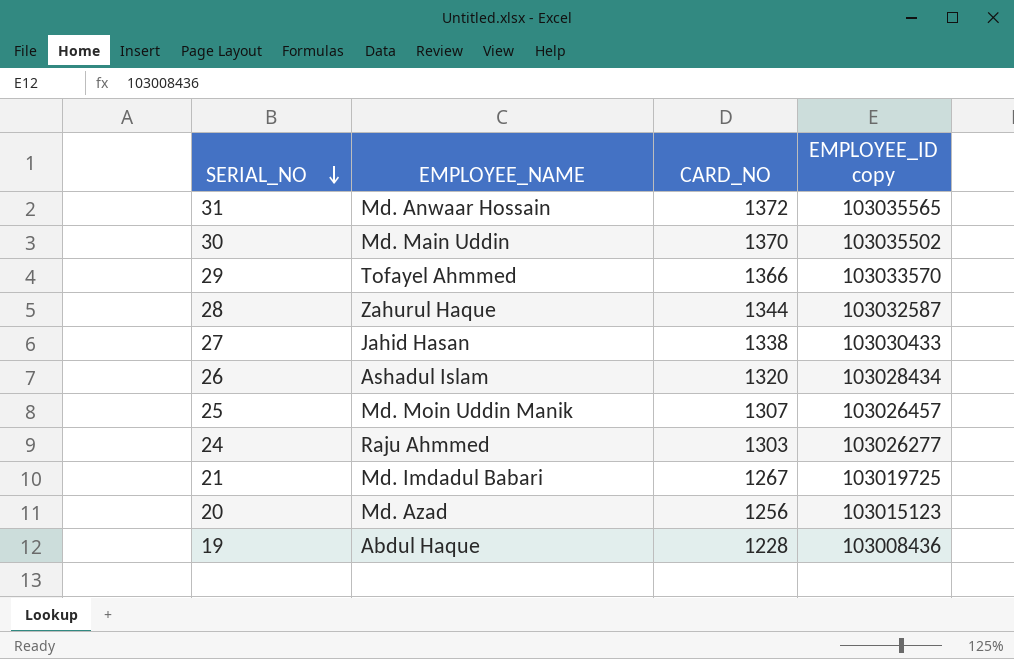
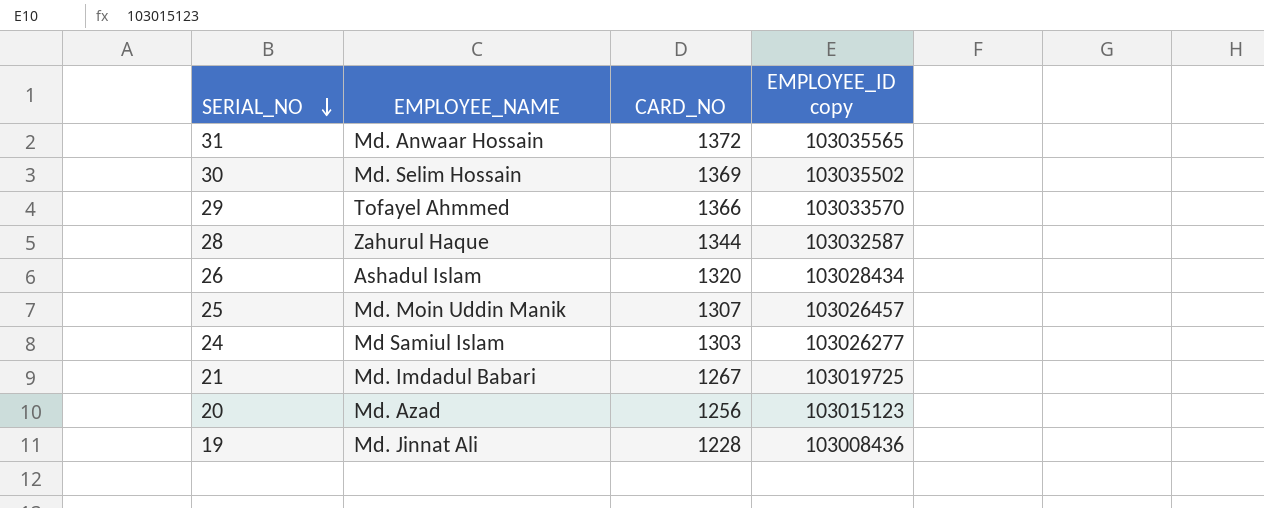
row 27: Jahid Hasan | 1338 | 103030433 -> none
30 | EMPLOYEE_NAME: Md. Main Uddin -> Md. Selim Hossain
30 | CARD_NO: 1370 -> 1369
24 | EMPLOYEE_NAME: Raju Ahmmed -> Md Samiul Islam
19 | EMPLOYEE_NAME: Abdul Haque -> Md. Jinnat Ali

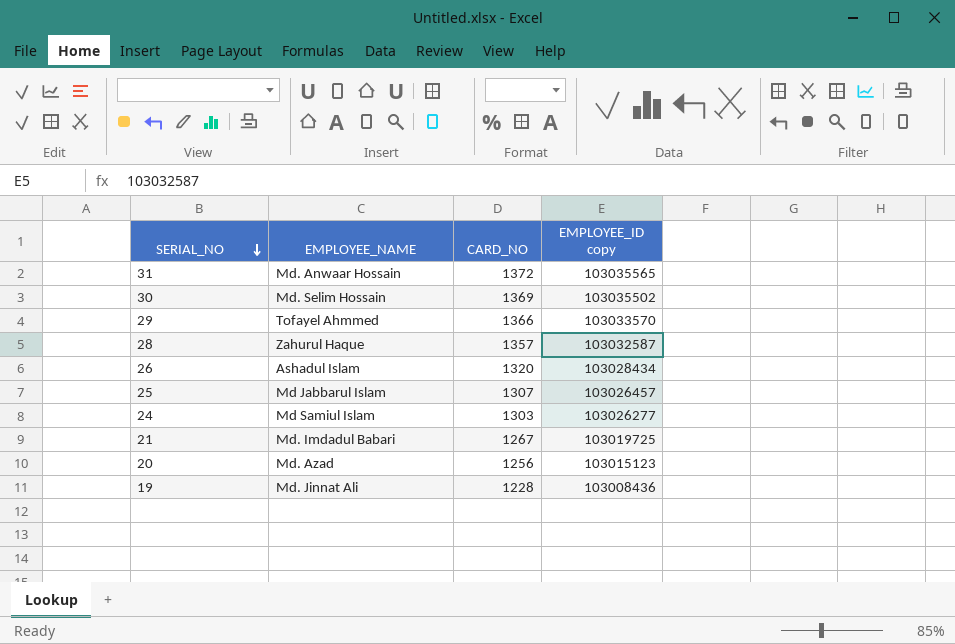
28 | CARD_NO: 1344 -> 1357
25 | EMPLOYEE_NAME: Md. Moin Uddin Manik -> Md Jabbarul Islam

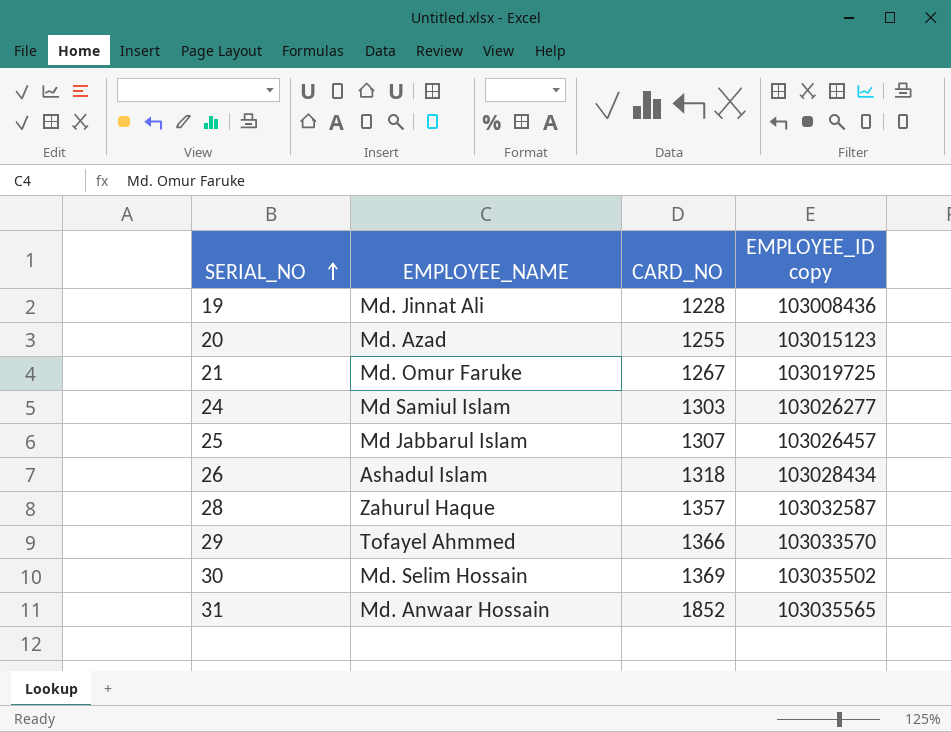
row order: SERIAL_NO descending -> SERIAL_NO ascending
20 | CARD_NO: 1256 -> 1255
21 | EMPLOYEE_NAME: Md. Imdadul Babari -> Md. Omur Faruke
26 | CARD_NO: 1320 -> 1318
31 | CARD_NO: 1372 -> 1852

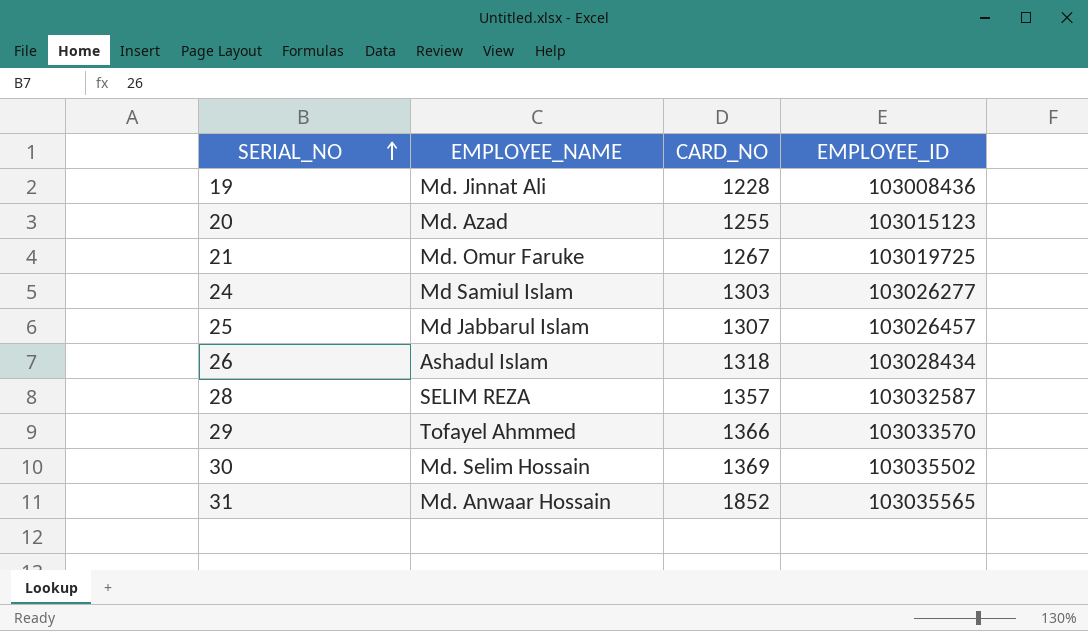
column name: EMPLOYEE_ID copy -> EMPLOYEE_ID
28 | EMPLOYEE_NAME: Zahurul Haque -> SELIM REZA

